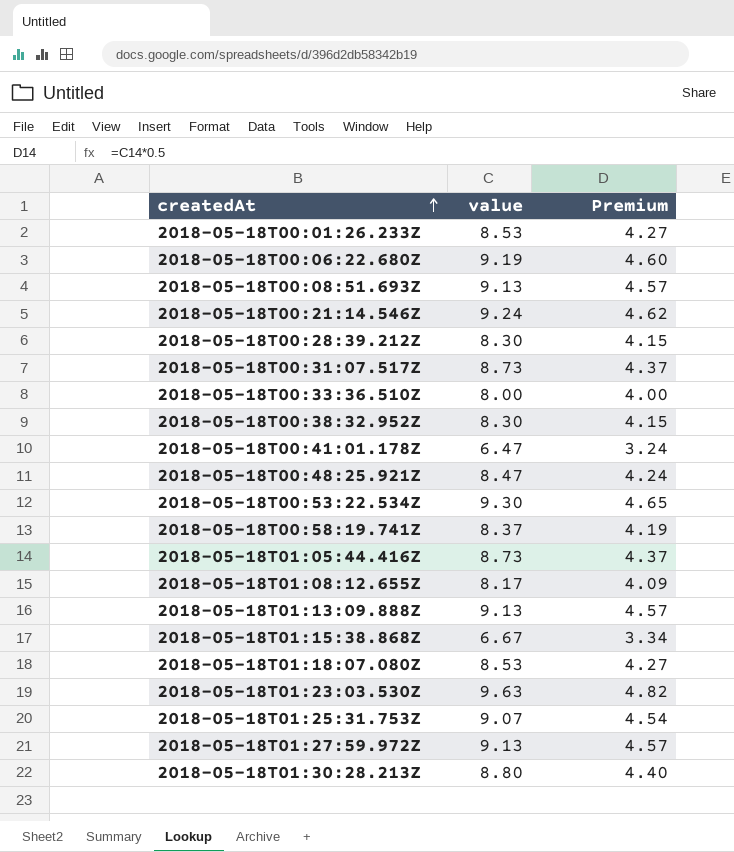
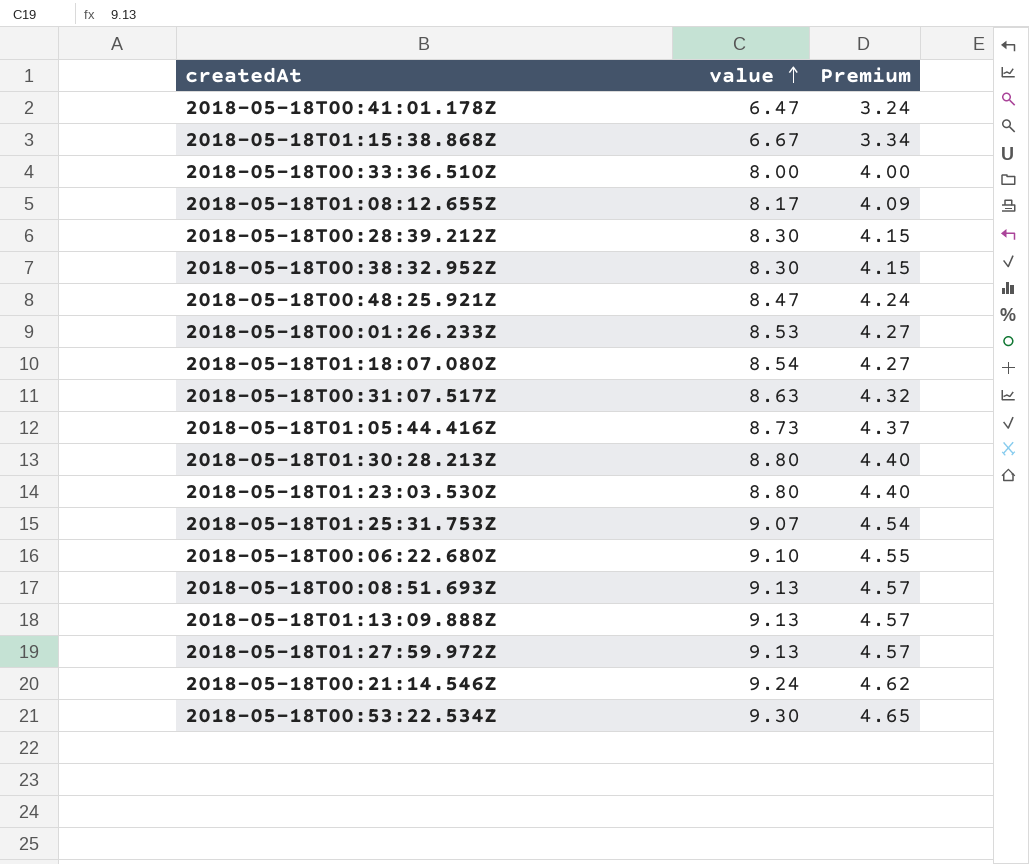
row order: createdAt ascending -> value ascending
row 2018-05-18T00:58:19.741Z: 8.37 | 4.19 -> none
2018-05-18T01:18:07.080Z | value: 8.53 -> 8.54
2018-05-18T00:31:07.517Z | value: 8.73 -> 8.63
2018-05-18T00:31:07.517Z | Premium: 4.37 -> 4.32
2018-05-18T01:23:03.530Z | value: 9.63 -> 8.80
2018-05-18T01:23:03.530Z | Premium: 4.82 -> 4.40
2018-05-18T00:06:22.680Z | value: 9.19 -> 9.10
2018-05-18T00:06:22.680Z | Premium: 4.60 -> 4.55

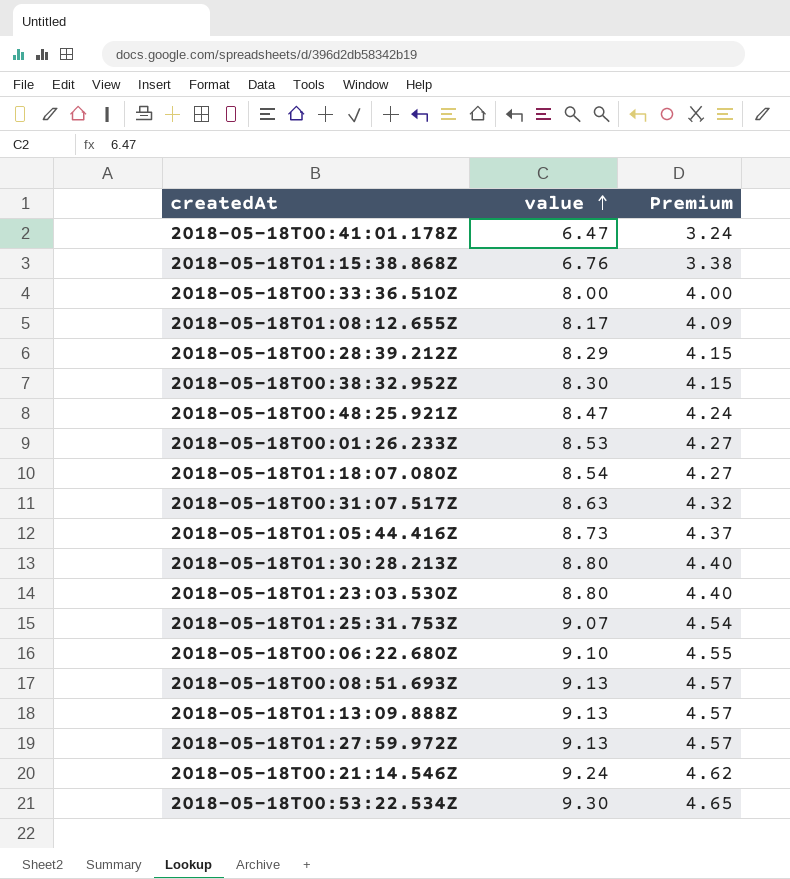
2018-05-18T01:15:38.868Z | value: 6.67 -> 6.76
2018-05-18T01:15:38.868Z | Premium: 3.34 -> 3.38
2018-05-18T00:28:39.212Z | value: 8.30 -> 8.29

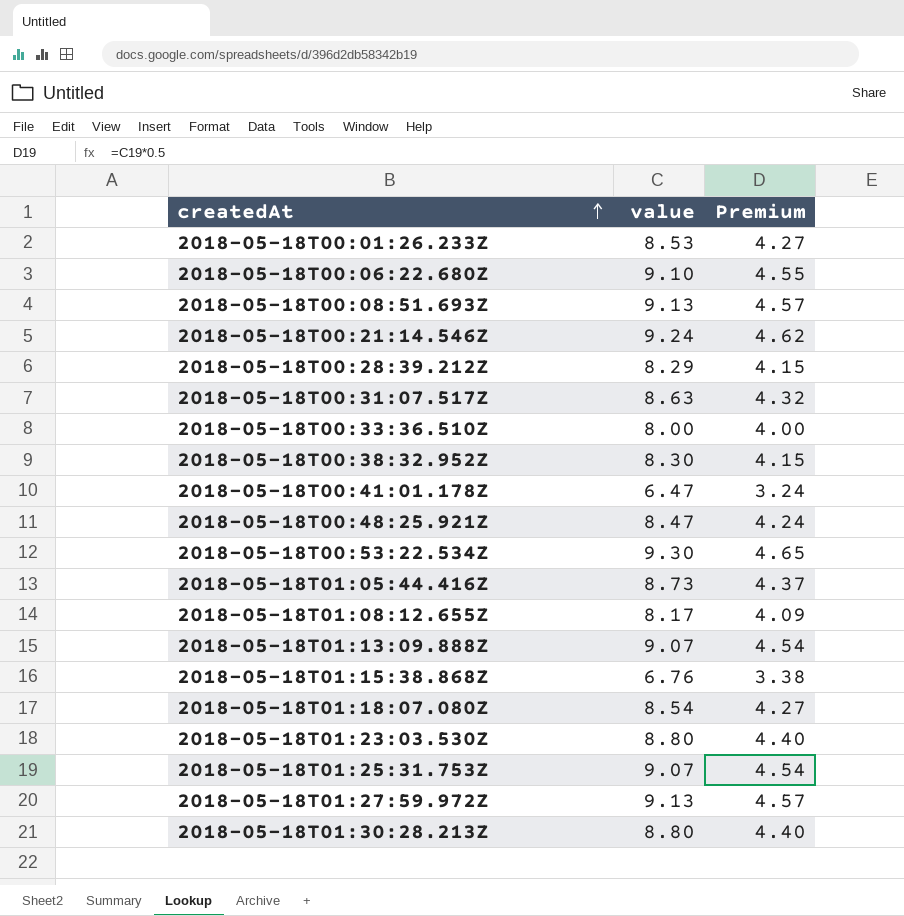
row order: value ascending -> createdAt ascending
2018-05-18T01:13:09.888Z | value: 9.13 -> 9.07
2018-05-18T01:13:09.888Z | Premium: 4.57 -> 4.54

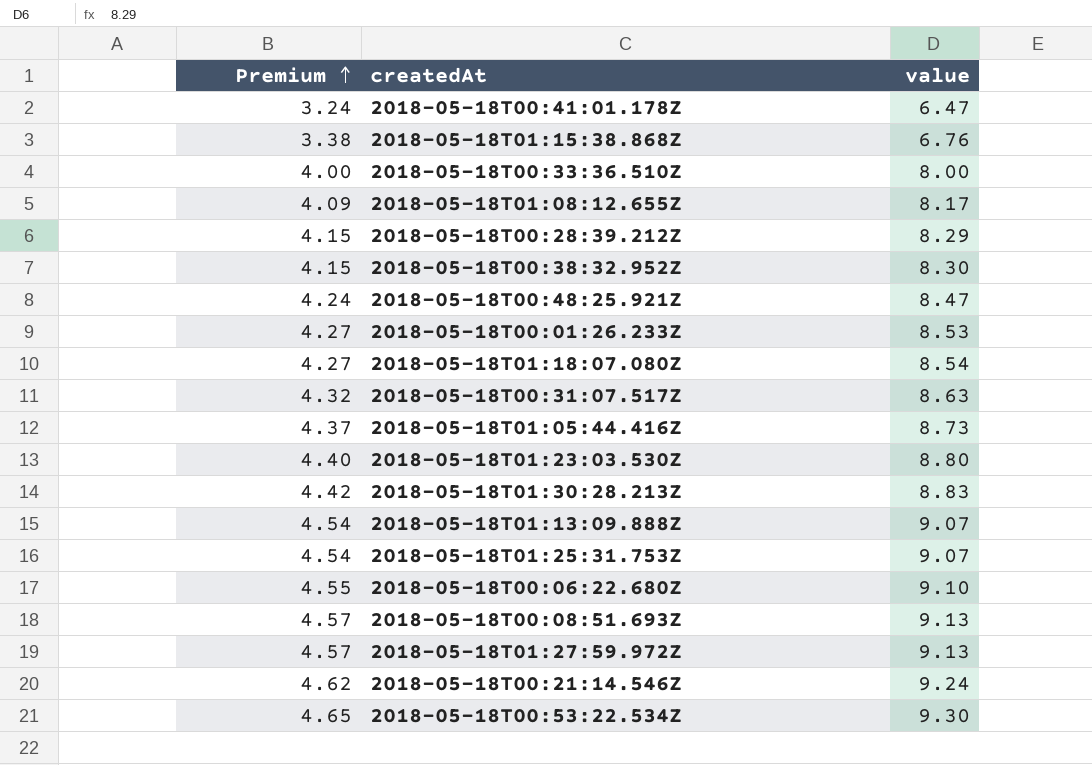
row order: createdAt ascending -> Premium ascending
column Premium | position: 3 -> 1
2018-05-18T01:30:28.213Z | Premium: 4.40 -> 4.42
2018-05-18T01:30:28.213Z | value: 8.80 -> 8.83

